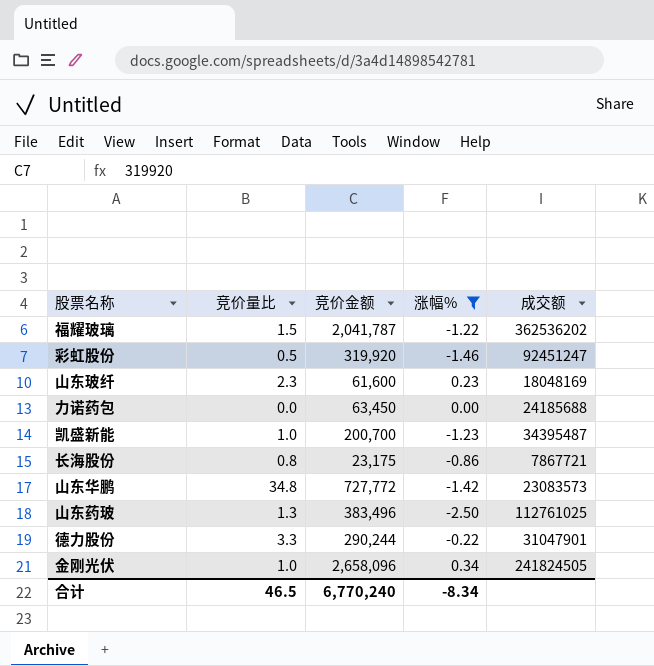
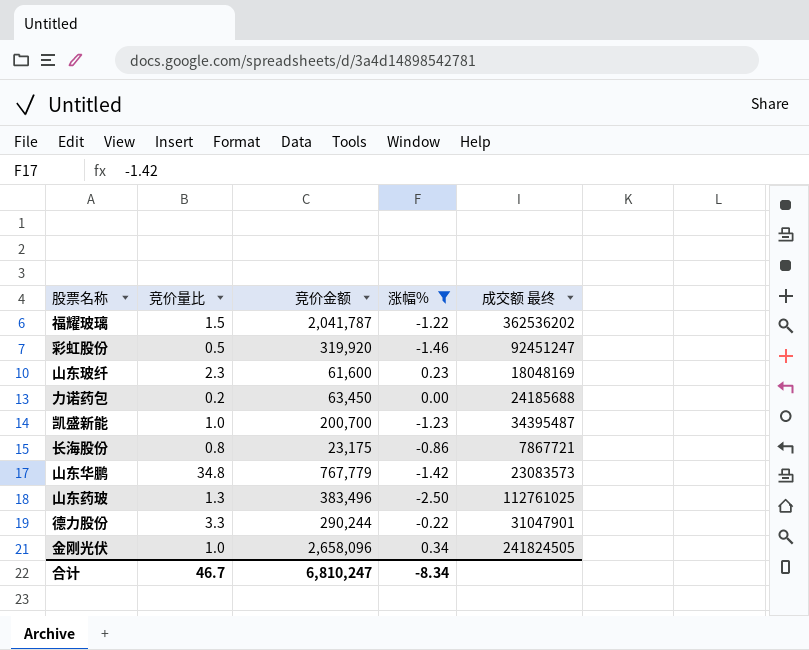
column name: 成交额 -> 成交额 最终
力诺药包 | 竞价量比: 0.0 -> 0.2
山东华鹏 | 竞价金额: 727,772 -> 767,779
合计 | 竞价量比: 46.5 -> 46.7
合计 | 竞价金额: 6,770,240 -> 6,810,247

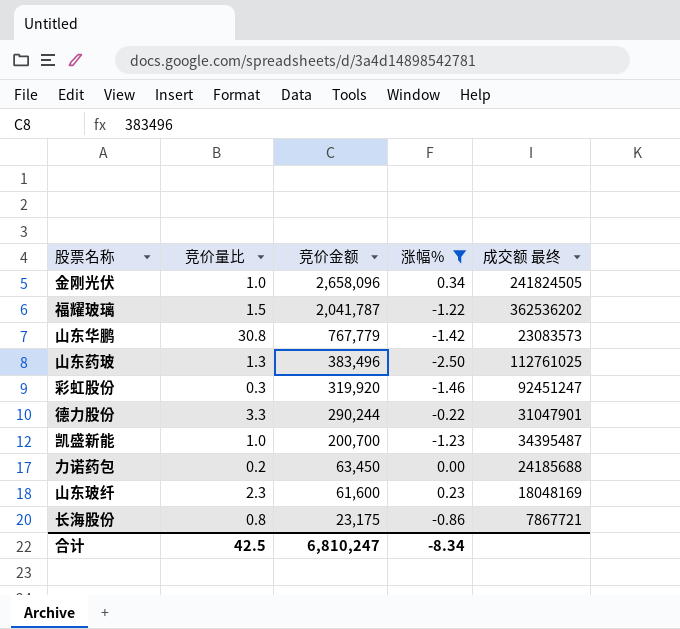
row order: none -> 竞价金额 descending
山东华鹏 | 竞价量比: 34.8 -> 30.8
彩虹股份 | 竞价量比: 0.5 -> 0.3
合计 | 竞价量比: 46.7 -> 42.5

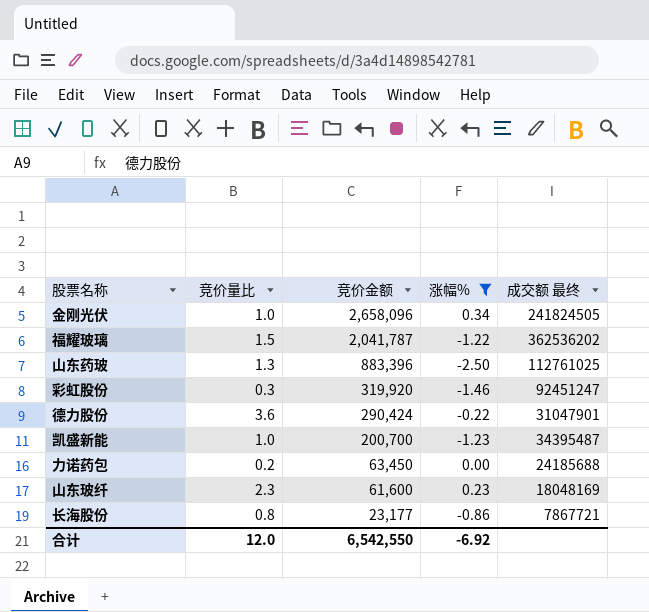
row 山东华鹏: 30.8 | 767,779 | -1.42 | 23083573 -> none
山东药玻 | 竞价金额: 383,496 -> 883,396
德力股份 | 竞价量比: 3.3 -> 3.6
德力股份 | 竞价金额: 290,244 -> 290,424
长海股份 | 竞价金额: 23,175 -> 23,177
合计 | 竞价量比: 42.5 -> 12.0
合计 | 竞价金额: 6,810,247 -> 6,542,550
合计 | 涨幅%: -8.34 -> -6.92

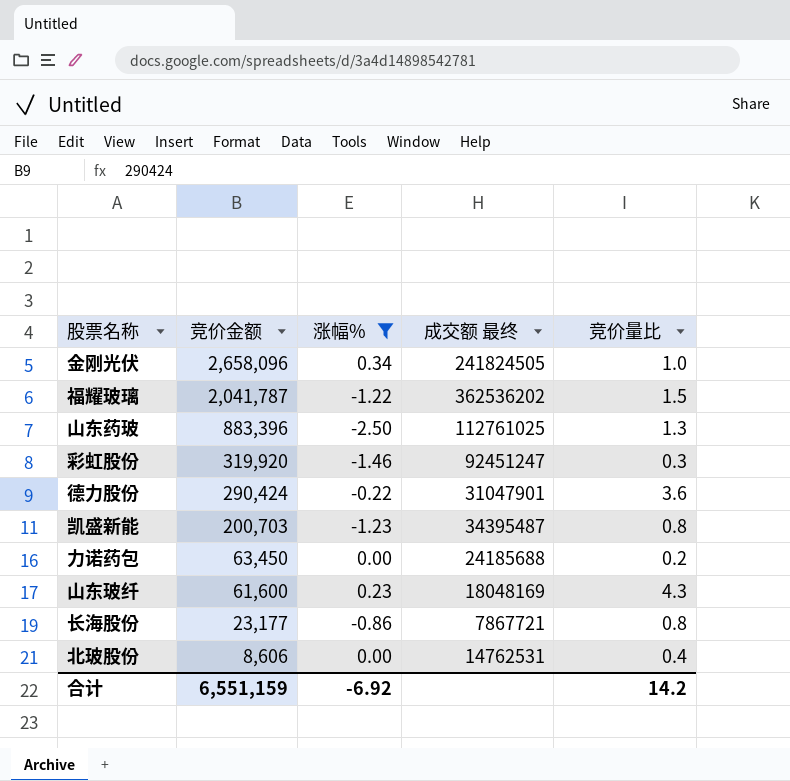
column 竞价量比 | position: 2 -> 5
凯盛新能 | 竞价金额: 200,700 -> 200,703
凯盛新能 | 竞价量比: 1.0 -> 0.8
山东玻纤 | 竞价量比: 2.3 -> 4.3
row 北玻股份: none -> 8,606 | 0.00 | 14762531 | 0.4
合计 | 竞价金额: 6,542,550 -> 6,551,159
合计 | 竞价量比: 12.0 -> 14.2

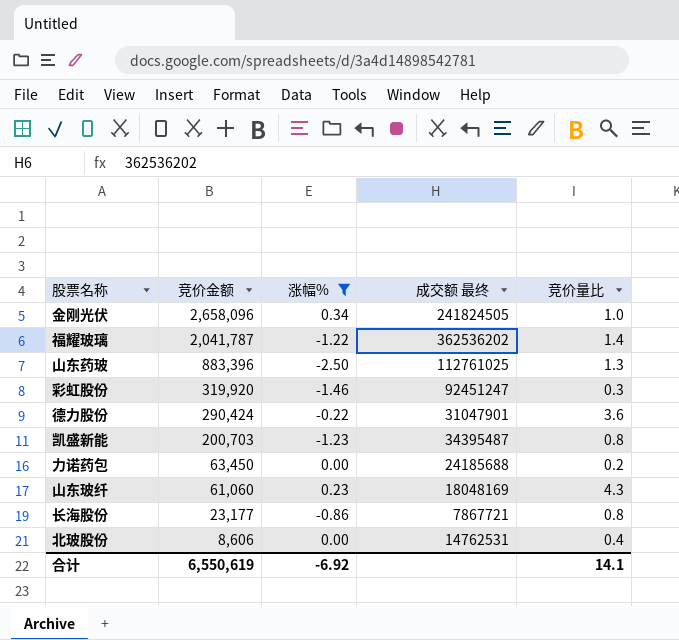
福耀玻璃 | 竞价量比: 1.5 -> 1.4
山东玻纤 | 竞价金额: 61,600 -> 61,060
合计 | 竞价金额: 6,551,159 -> 6,550,619
合计 | 竞价量比: 14.2 -> 14.1

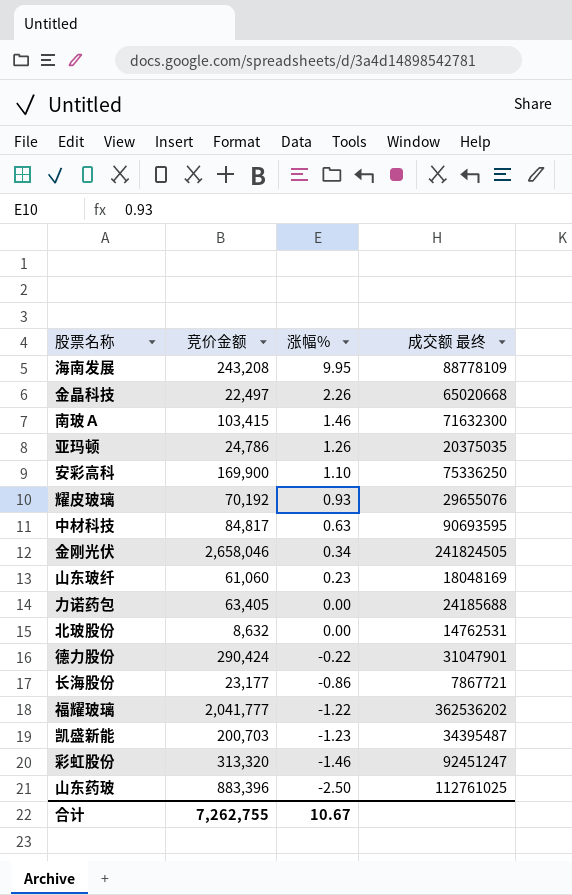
filter: 涨幅% <= 0.34 -> none
row order: 竞价金额 descending -> 涨幅% descending
column 竞价量比 | position: 5 -> none
金刚光伏 | 竞价金额: 2,658,096 -> 2,658,046
力诺药包 | 竞价金额: 63,450 -> 63,405
北玻股份 | 竞价金额: 8,606 -> 8,632
福耀玻璃 | 竞价金额: 2,041,787 -> 2,041,777
彩虹股份 | 竞价金额: 319,920 -> 313,320
合计 | 竞价金额: 6,550,619 -> 7,262,755
合计 | 涨幅%: -6.92 -> 10.67

